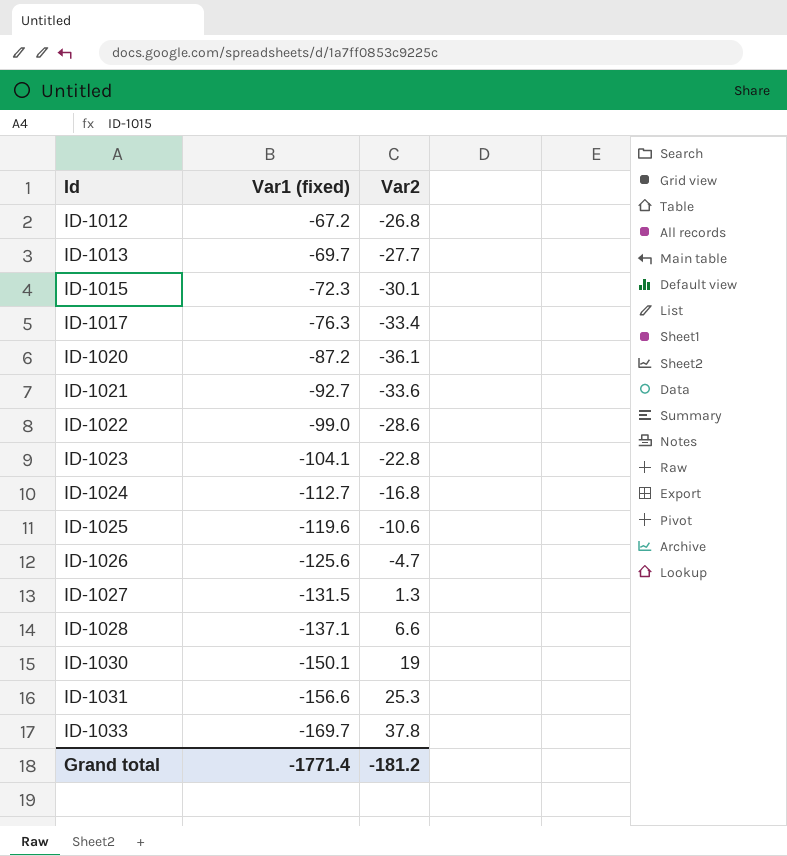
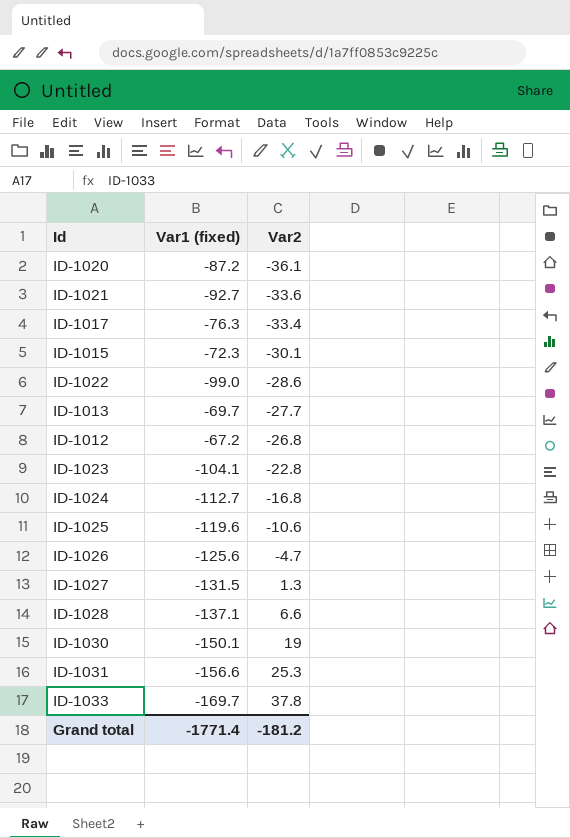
row order: Id ascending -> Var2 ascending

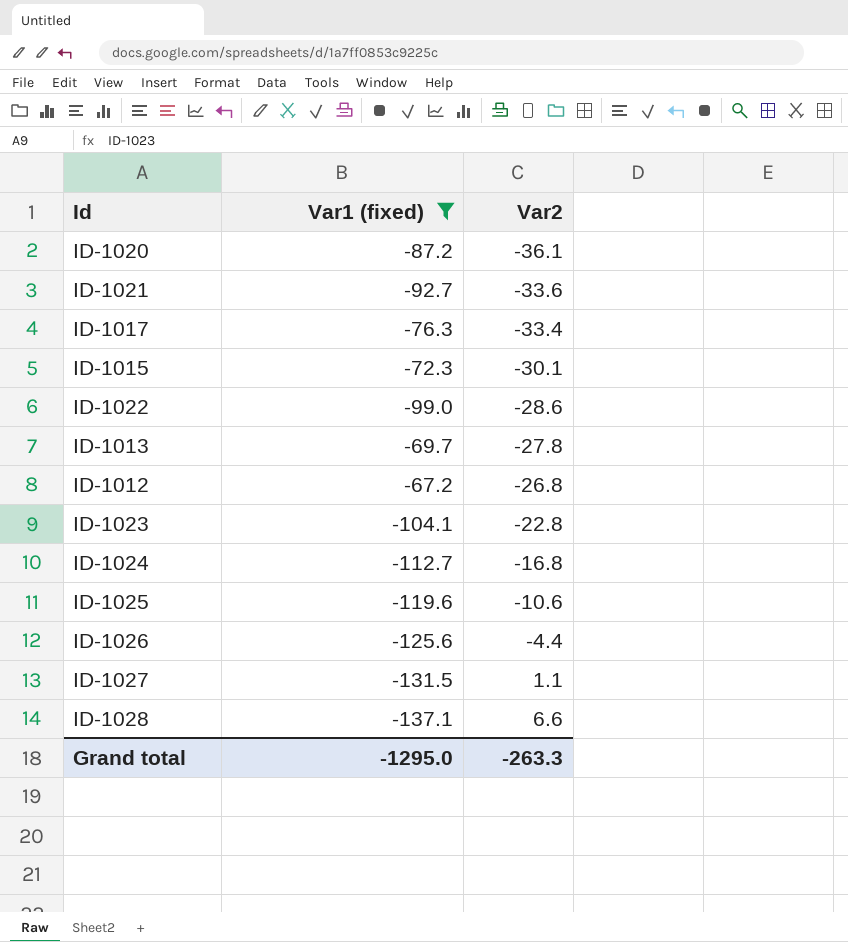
filter: none -> Var1 (fixed) >= -137.1
ID-1013 | Var2: -27.7 -> -27.8
ID-1026 | Var2: -4.7 -> -4.4
ID-1027 | Var2: 1.3 -> 1.1
Grand total | Var1 (fixed): -1771.4 -> -1295.0
Grand total | Var2: -181.2 -> -263.3

